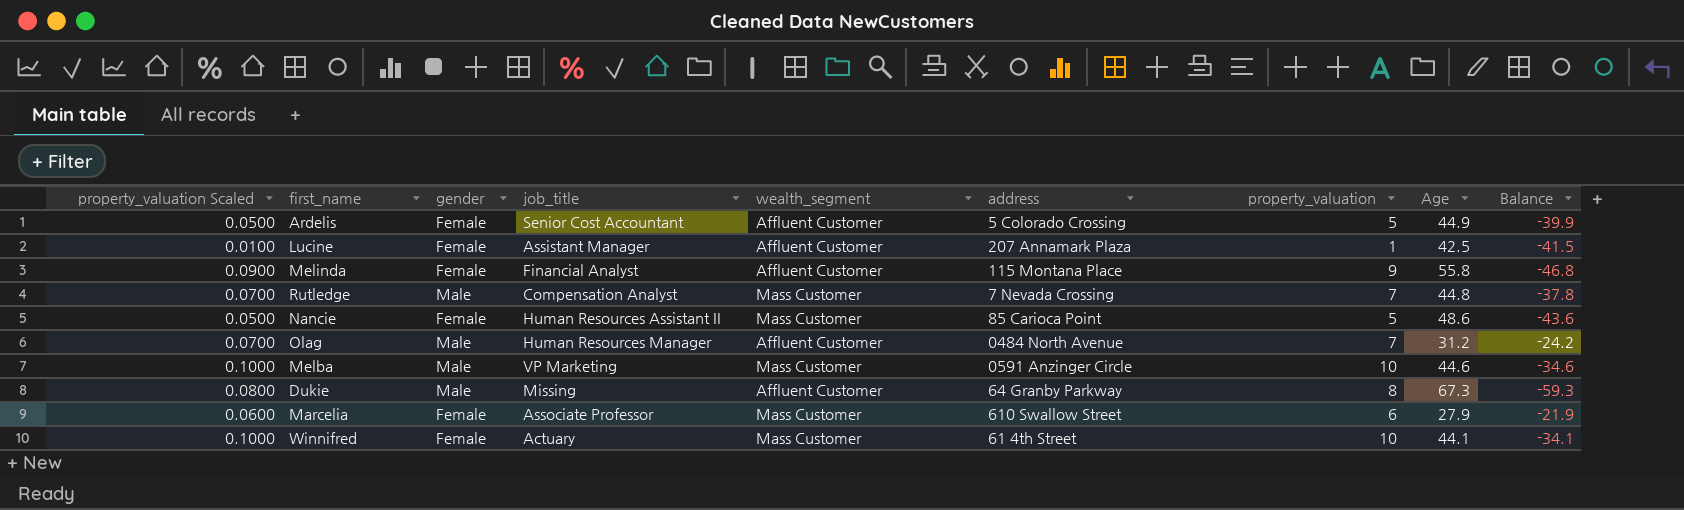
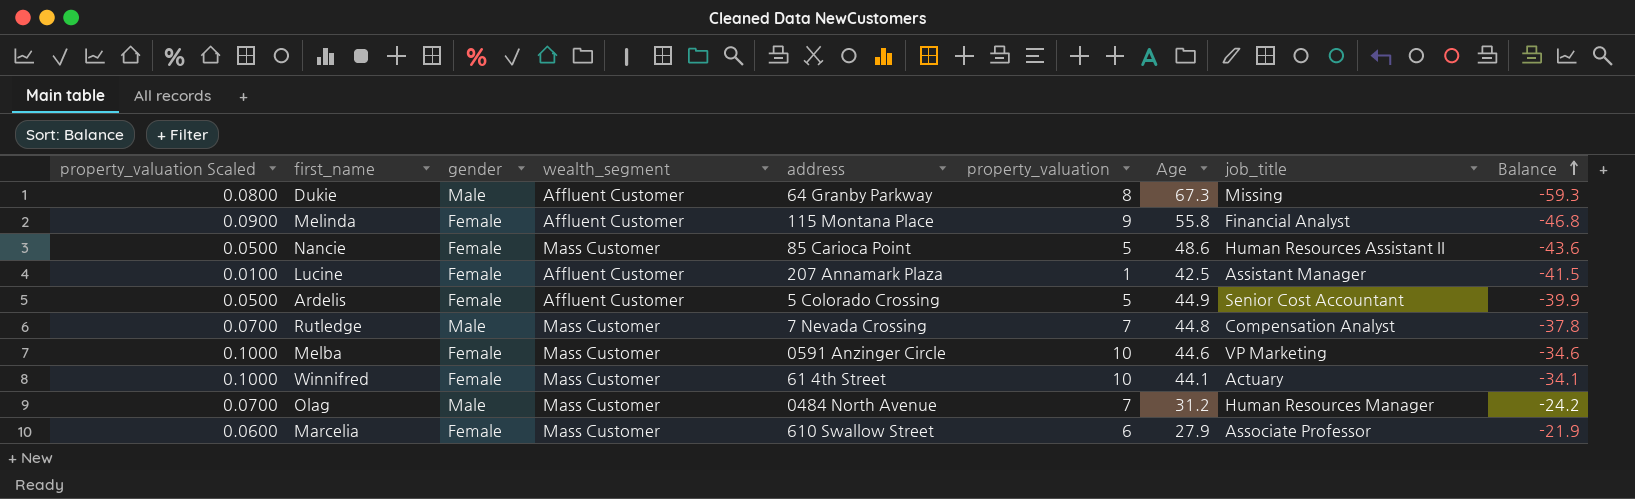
row order: none -> Balance ascending
column job_title | position: 4 -> 8
Melba | gender: Male -> Female
Olag | wealth_segment: Affluent Customer -> Mass Customer

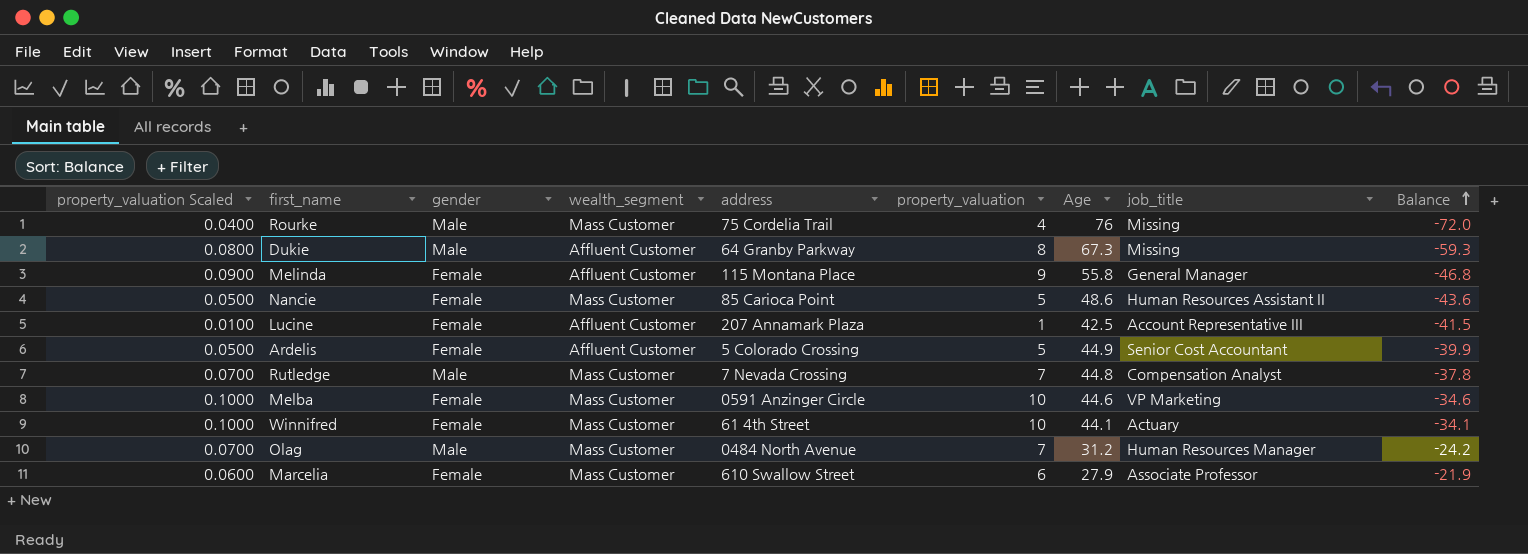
row Rourke: none -> 0.0400 | Male | Mass Customer | 75 Cordelia Trail | 4 | 76 | Missing | -72.0
Melinda | job_title: Financial Analyst -> General Manager
Lucine | job_title: Assistant Manager -> Account Representative III

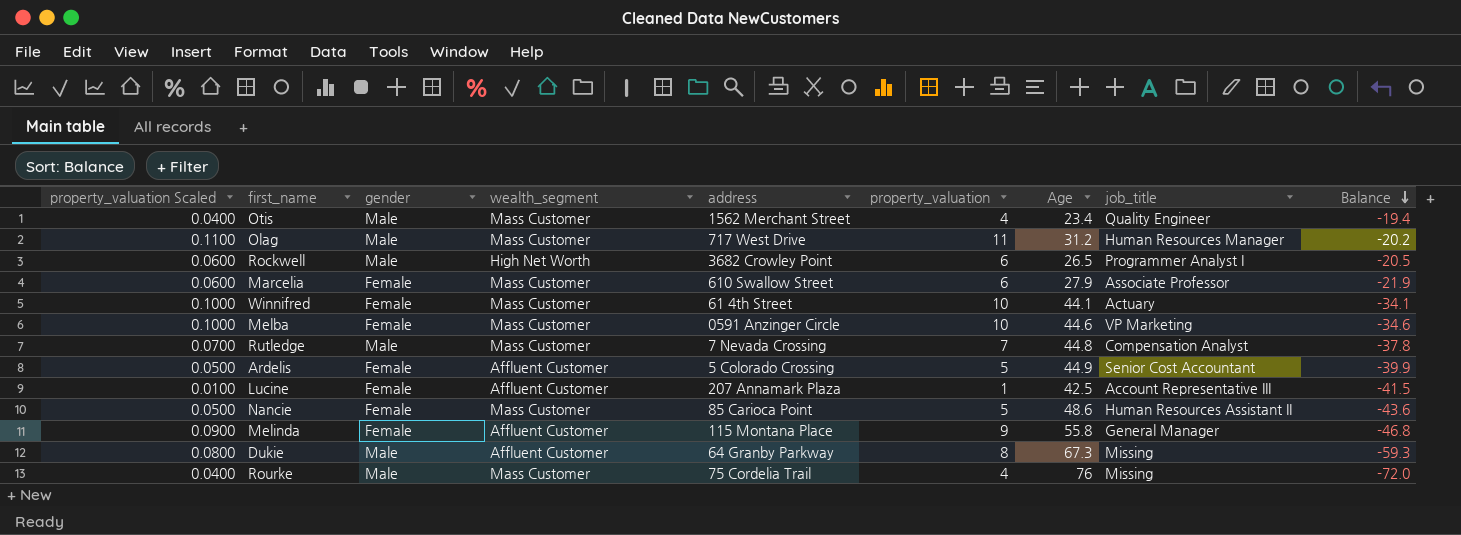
row order: Balance ascending -> Balance descending
row Otis: none -> 0.0400 | Male | Mass Customer | 1562 Merchant Street | 4 | 23.4 | Quality Engineer | -19.4
Olag | property_valuation Scaled: 0.0700 -> 0.1100
Olag | address: 0484 North Avenue -> 717 West Drive
Olag | property_valuation: 7 -> 11
Olag | Balance: -24.2 -> -20.2
row Rockwell: none -> 0.0600 | Male | High Net Worth | 3682 Crowley Point | 6 | 26.5 | Programmer Analyst I | -20.5

